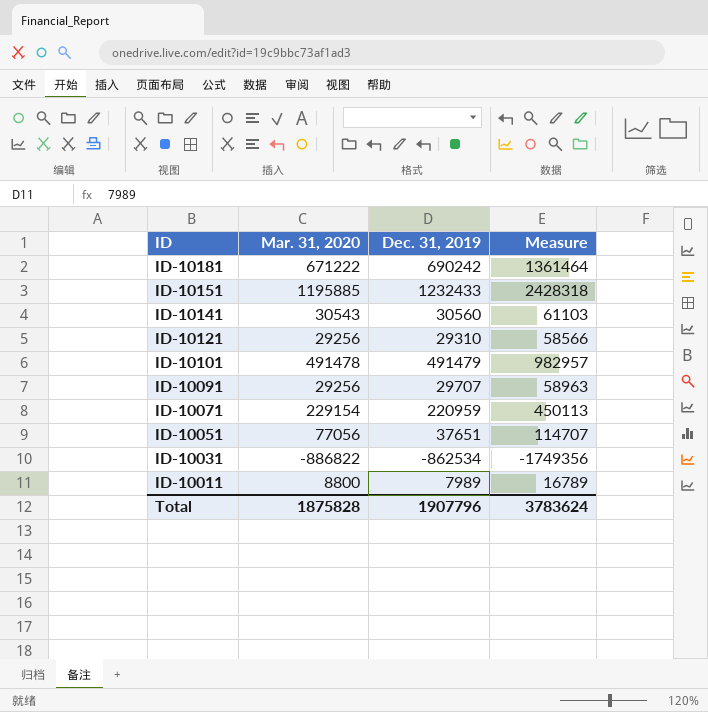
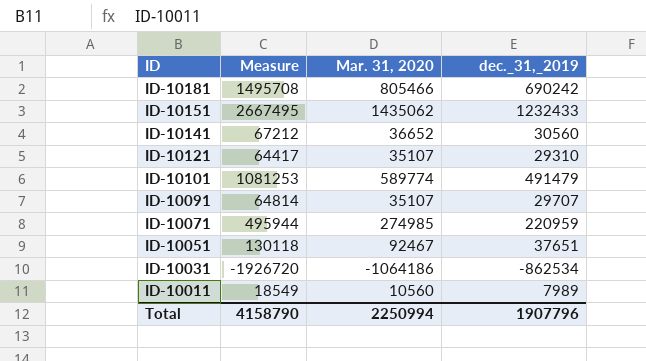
column Measure | position: 4 -> 2
column name: Dec. 31, 2019 -> dec._31,_2019
ID-10181 | Measure: 1361464 -> 1495708
ID-10181 | Mar. 31, 2020: 671222 -> 805466
ID-10151 | Measure: 2428318 -> 2667495
ID-10151 | Mar. 31, 2020: 1195885 -> 1435062
ID-10141 | Measure: 61103 -> 67212
ID-10141 | Mar. 31, 2020: 30543 -> 36652
ID-10121 | Measure: 58566 -> 64417
ID-10121 | Mar. 31, 2020: 29256 -> 35107
ID-10101 | Measure: 982957 -> 1081253
ID-10101 | Mar. 31, 2020: 491478 -> 589774
ID-10091 | Measure: 58963 -> 64814
ID-10091 | Mar. 31, 2020: 29256 -> 35107
ID-10071 | Measure: 450113 -> 495944
ID-10071 | Mar. 31, 2020: 229154 -> 274985
ID-10051 | Measure: 114707 -> 130118
ID-10051 | Mar. 31, 2020: 77056 -> 92467
ID-10031 | Measure: -1749356 -> -1926720
ID-10031 | Mar. 31, 2020: -886822 -> -1064186
ID-10011 | Measure: 16789 -> 18549
ID-10011 | Mar. 31, 2020: 8800 -> 10560
Total | Measure: 3783624 -> 4158790
Total | Mar. 31, 2020: 1875828 -> 2250994

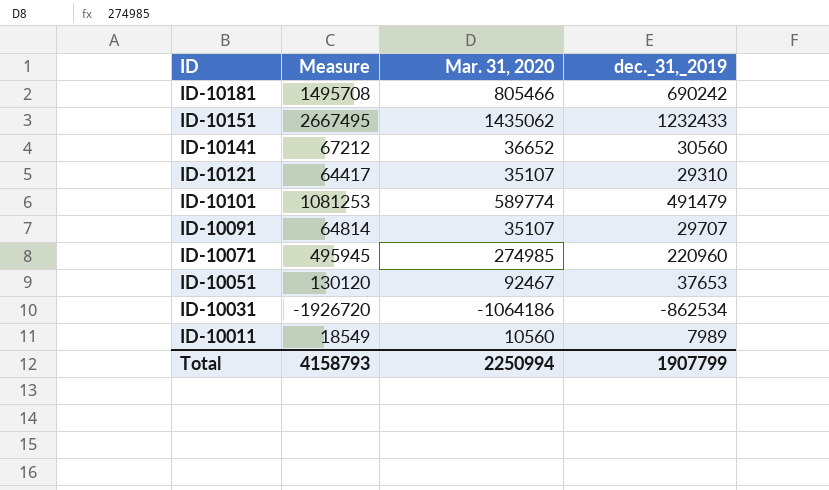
ID-10071 | Measure: 495944 -> 495945
ID-10071 | dec._31,_2019: 220959 -> 220960
ID-10051 | Measure: 130118 -> 130120
ID-10051 | dec._31,_2019: 37651 -> 37653
Total | Measure: 4158790 -> 4158793
Total | dec._31,_2019: 1907796 -> 1907799

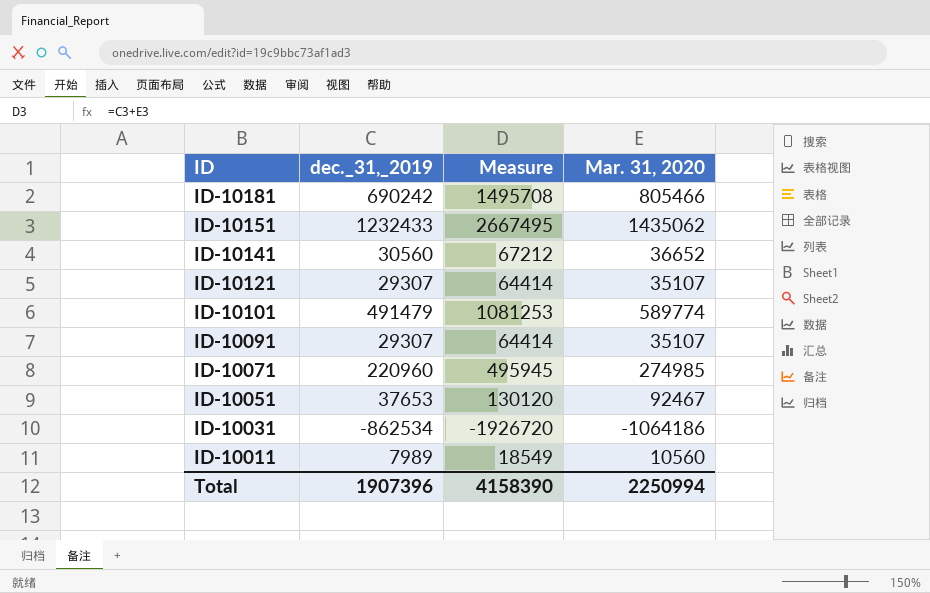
column dec._31,_2019 | position: 4 -> 2
ID-10121 | dec._31,_2019: 29310 -> 29307
ID-10121 | Measure: 64417 -> 64414
ID-10091 | dec._31,_2019: 29707 -> 29307
ID-10091 | Measure: 64814 -> 64414
Total | dec._31,_2019: 1907799 -> 1907396
Total | Measure: 4158793 -> 4158390

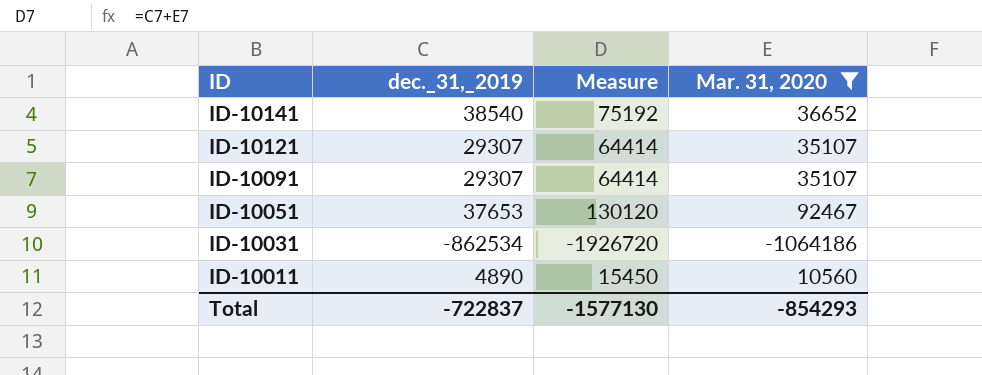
filter: none -> Mar. 31, 2020 <= 92467
ID-10141 | dec._31,_2019: 30560 -> 38540
ID-10141 | Measure: 67212 -> 75192
ID-10011 | dec._31,_2019: 7989 -> 4890
ID-10011 | Measure: 18549 -> 15450
Total | dec._31,_2019: 1907396 -> -722837
Total | Measure: 4158390 -> -1577130
Total | Mar. 31, 2020: 2250994 -> -854293

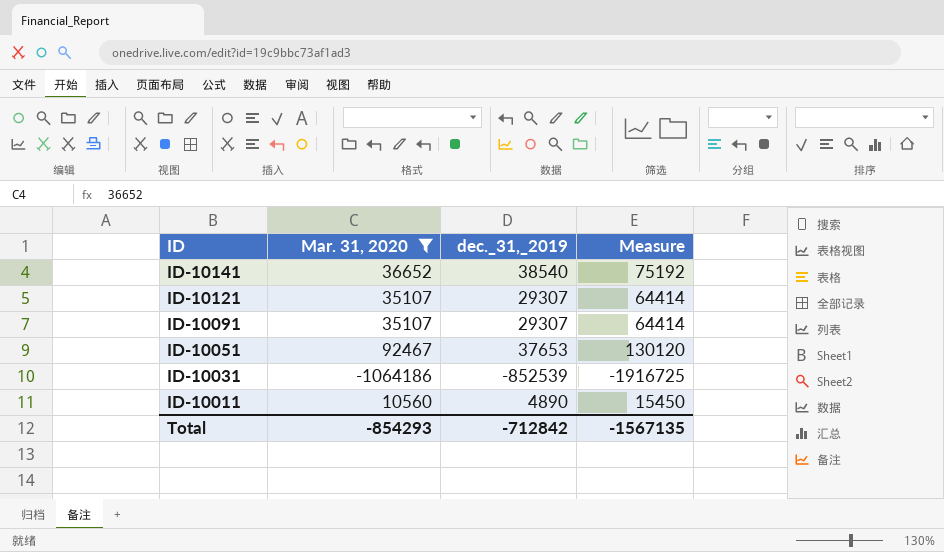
column Mar. 31, 2020 | position: 4 -> 2
ID-10031 | dec._31,_2019: -862534 -> -852539
ID-10031 | Measure: -1926720 -> -1916725
Total | dec._31,_2019: -722837 -> -712842
Total | Measure: -1577130 -> -1567135

